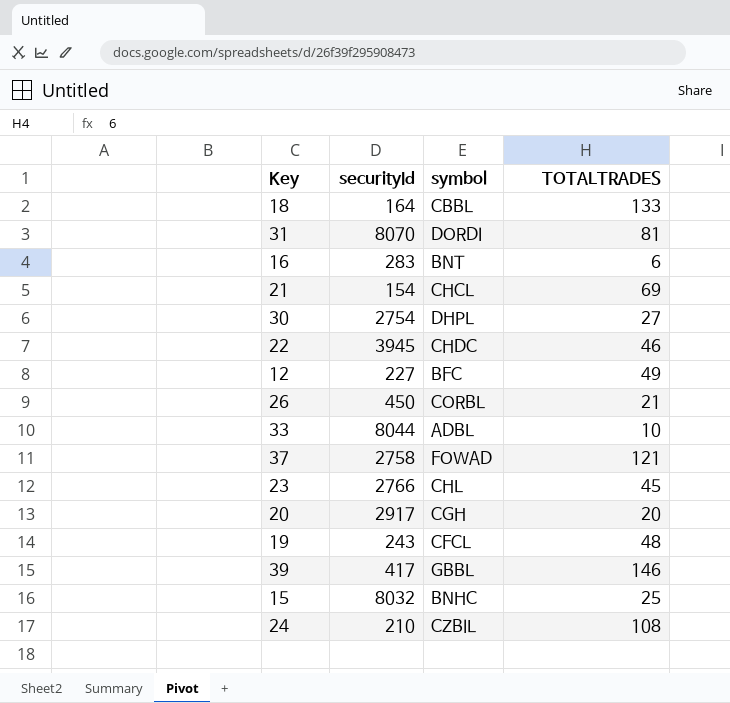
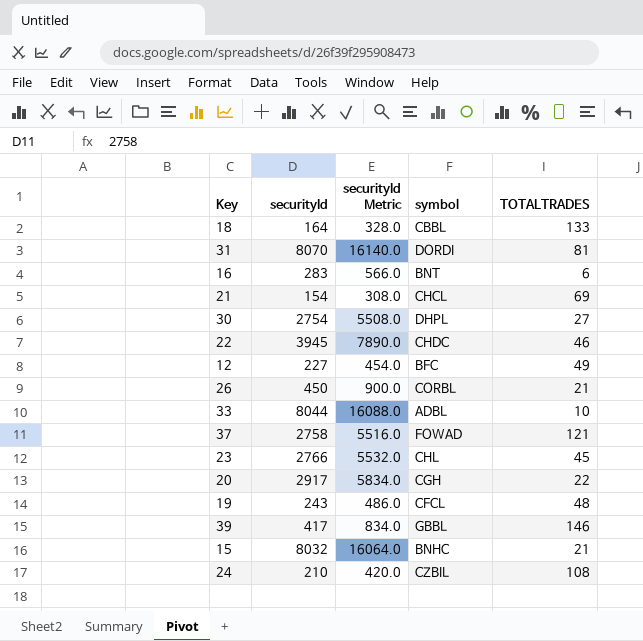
column securityId Metric | formula: none -> [securityId] * 2
20 | TOTALTRADES: 20 -> 22
15 | TOTALTRADES: 25 -> 21

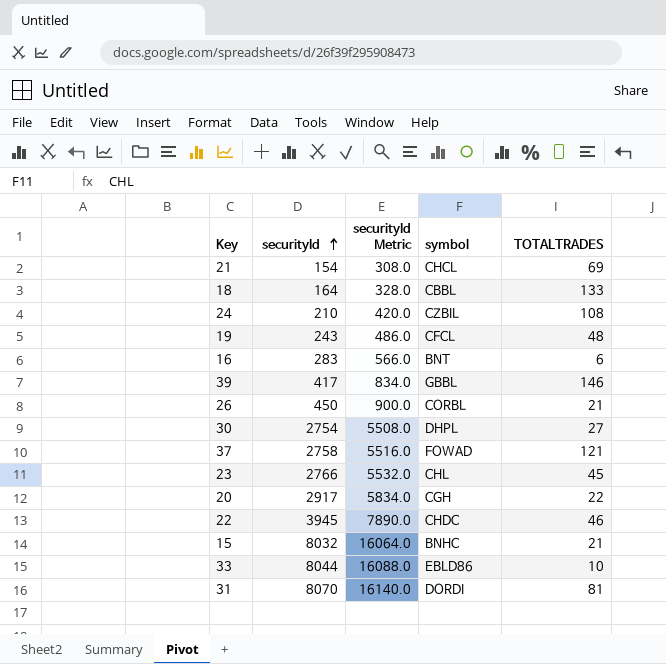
row order: none -> securityId ascending
row 12: 227 | 454.0 | BFC | 49 -> none
33 | symbol: ADBL -> EBLD86

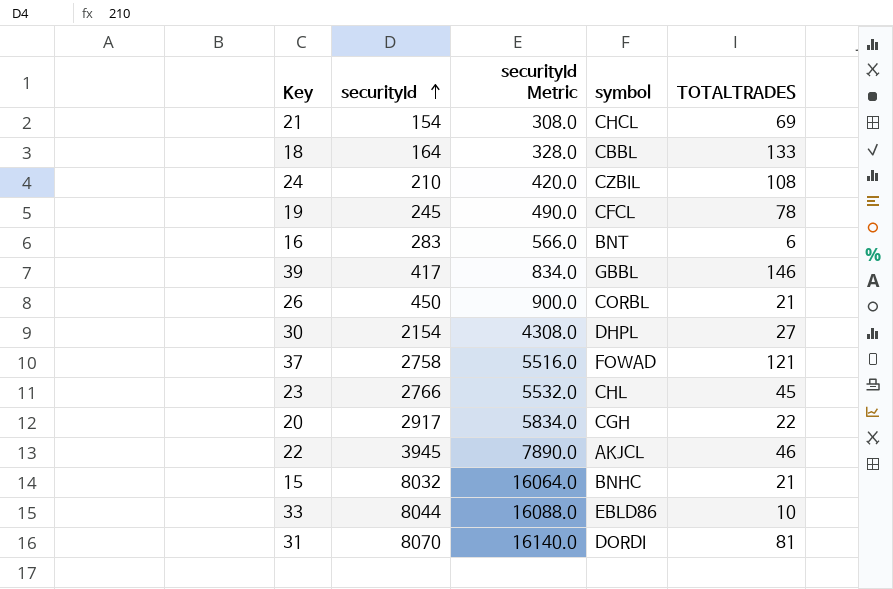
19 | securityId: 243 -> 245
19 | securityId Metric: 486.0 -> 490.0
19 | TOTALTRADES: 48 -> 78
30 | securityId: 2754 -> 2154
30 | securityId Metric: 5508.0 -> 4308.0
22 | symbol: CHDC -> AKJCL

